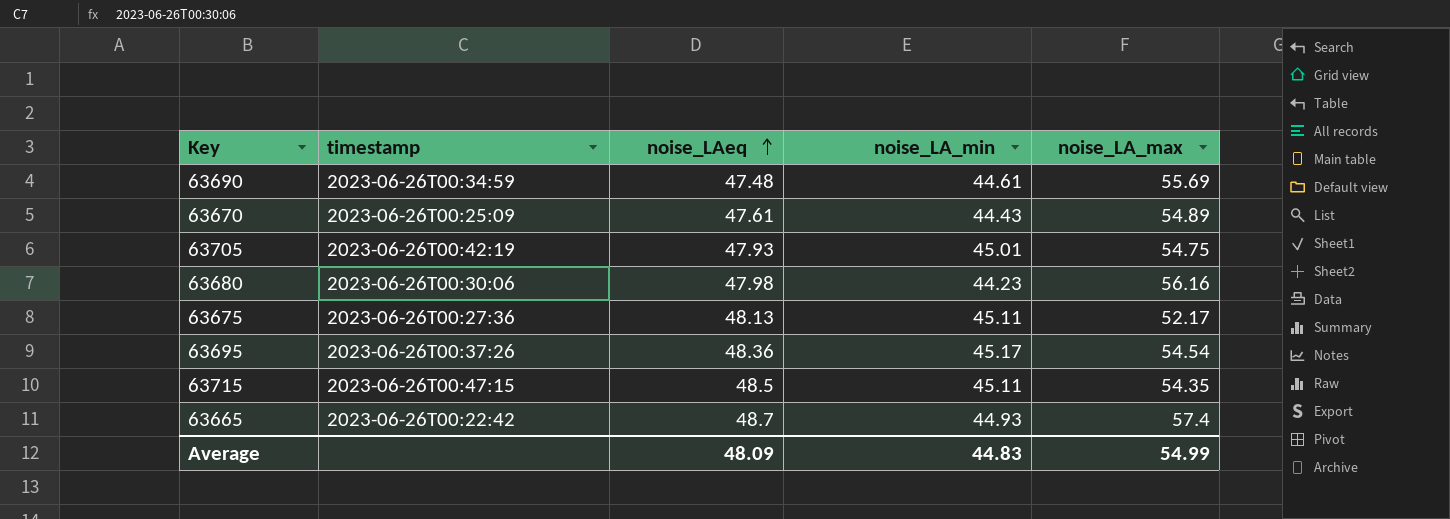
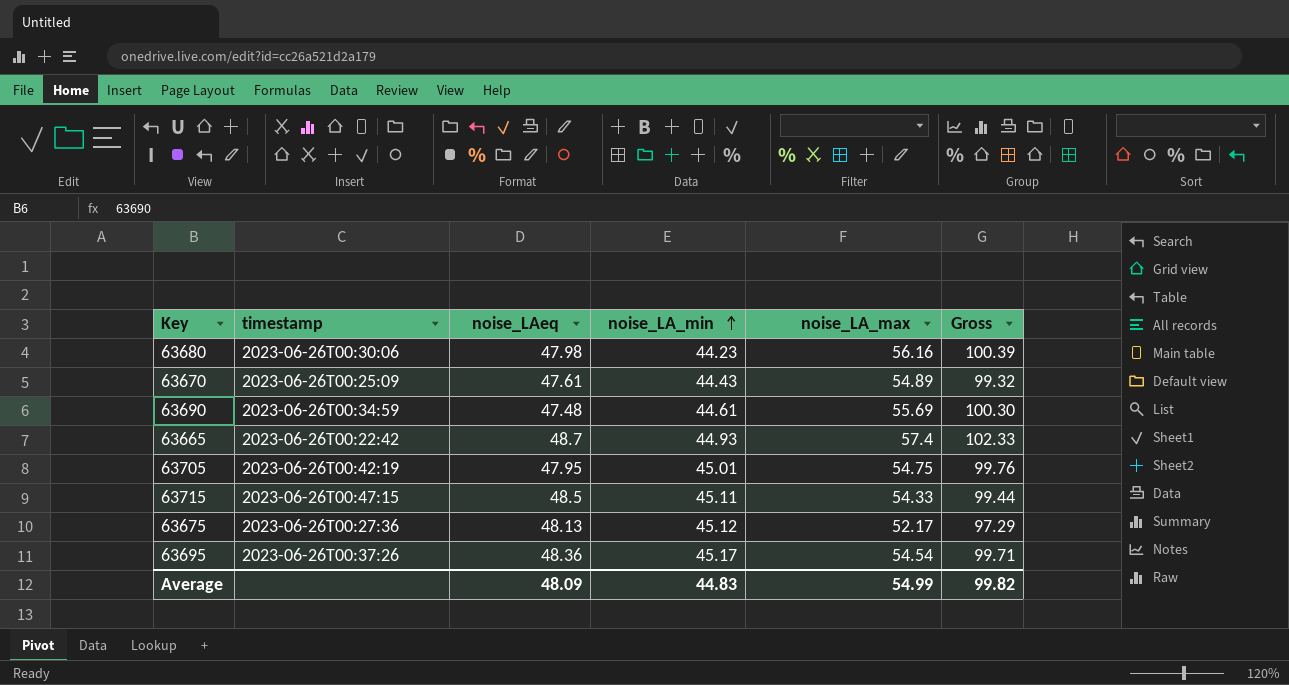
row order: noise_LAeq ascending -> noise_LA_min ascending
column Gross | formula: none -> [noise_LA_min] + [noise_LA_max]
63705 | noise_LAeq: 47.93 -> 47.95
63715 | noise_LA_max: 54.35 -> 54.33
63675 | noise_LA_min: 45.11 -> 45.12

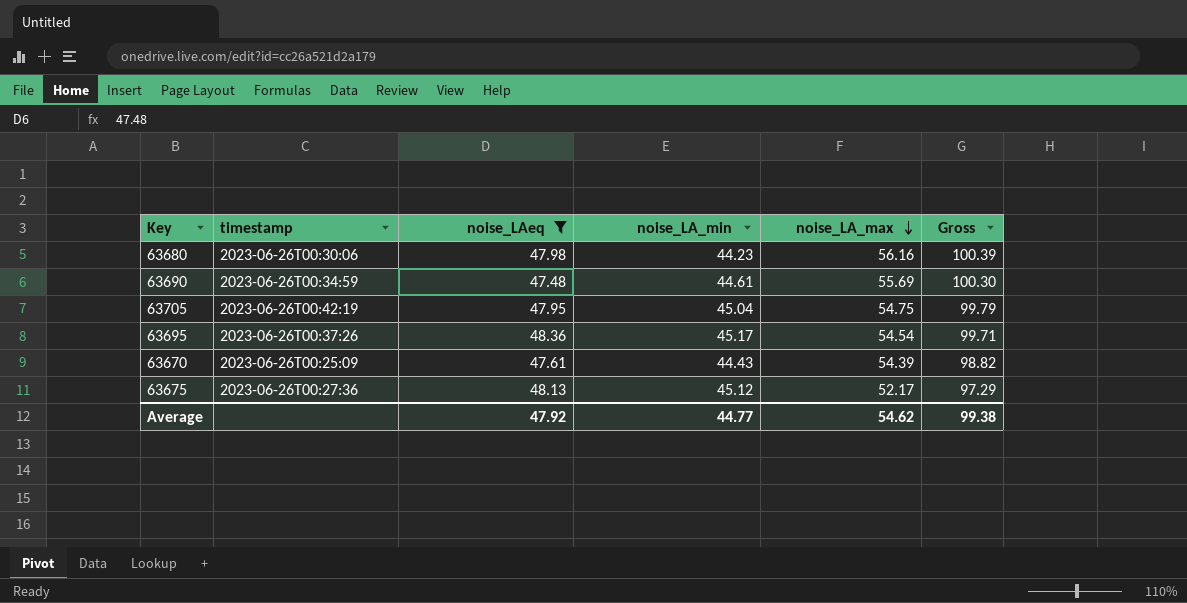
filter: none -> noise_LAeq <= 48.36
row order: noise_LA_min ascending -> noise_LA_max descending
63705 | noise_LA_min: 45.01 -> 45.04
63705 | Gross: 99.76 -> 99.79
63670 | noise_LA_max: 54.89 -> 54.39
63670 | Gross: 99.32 -> 98.82
Average | noise_LAeq: 48.09 -> 47.92
Average | noise_LA_min: 44.83 -> 44.77
Average | noise_LA_max: 54.99 -> 54.62
Average | Gross: 99.82 -> 99.38

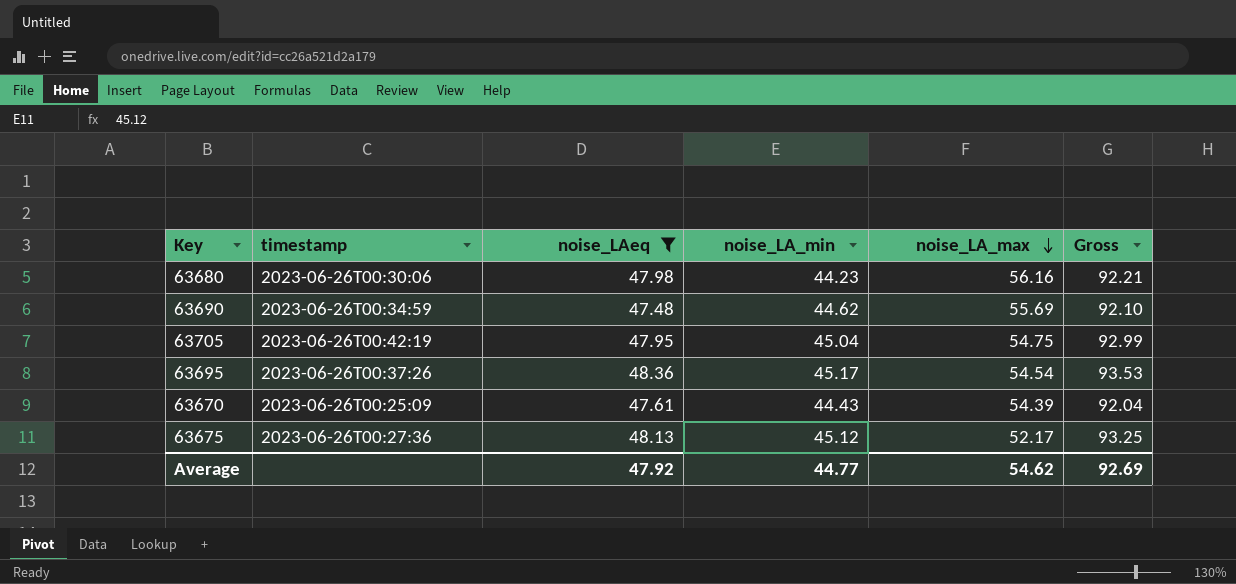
column Gross | formula: [noise_LA_min] + [noise_LA_max] -> [noise_LAeq] + [noise_LA_min]
63690 | noise_LA_min: 44.61 -> 44.62
Average | Gross: 99.38 -> 92.69

